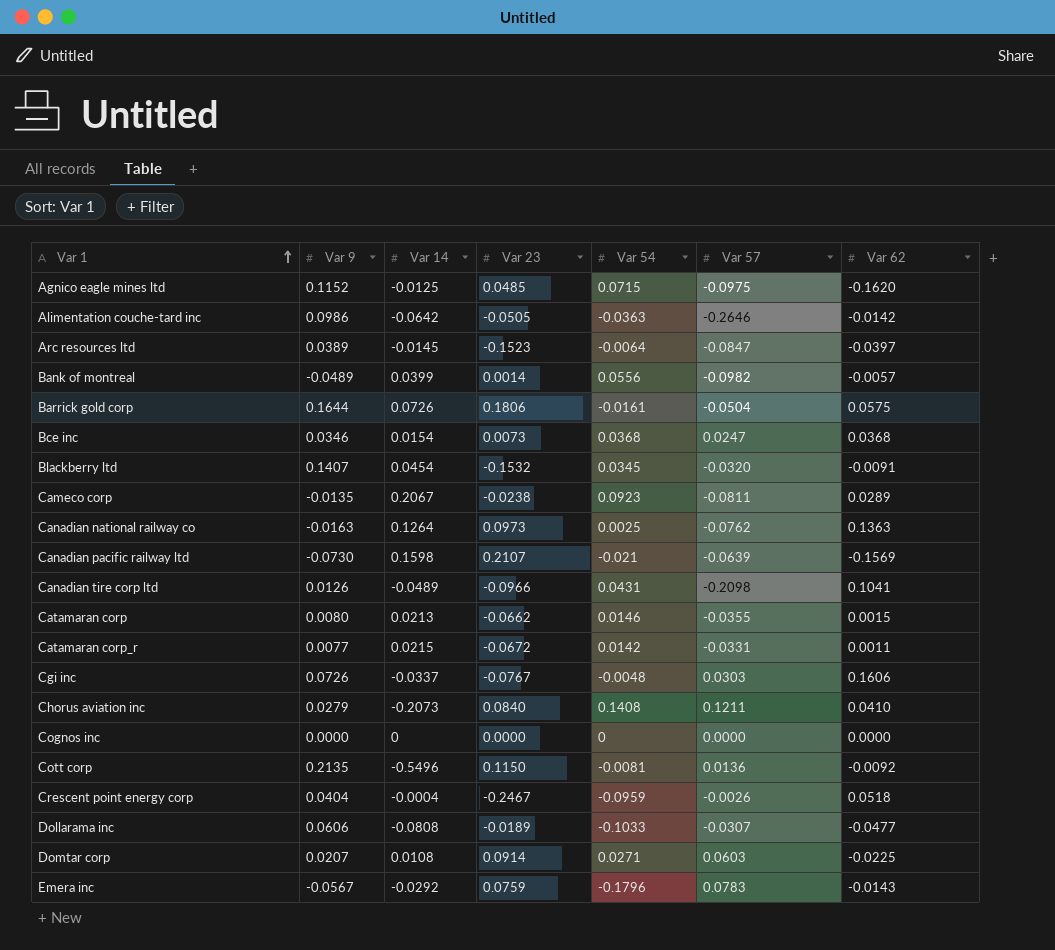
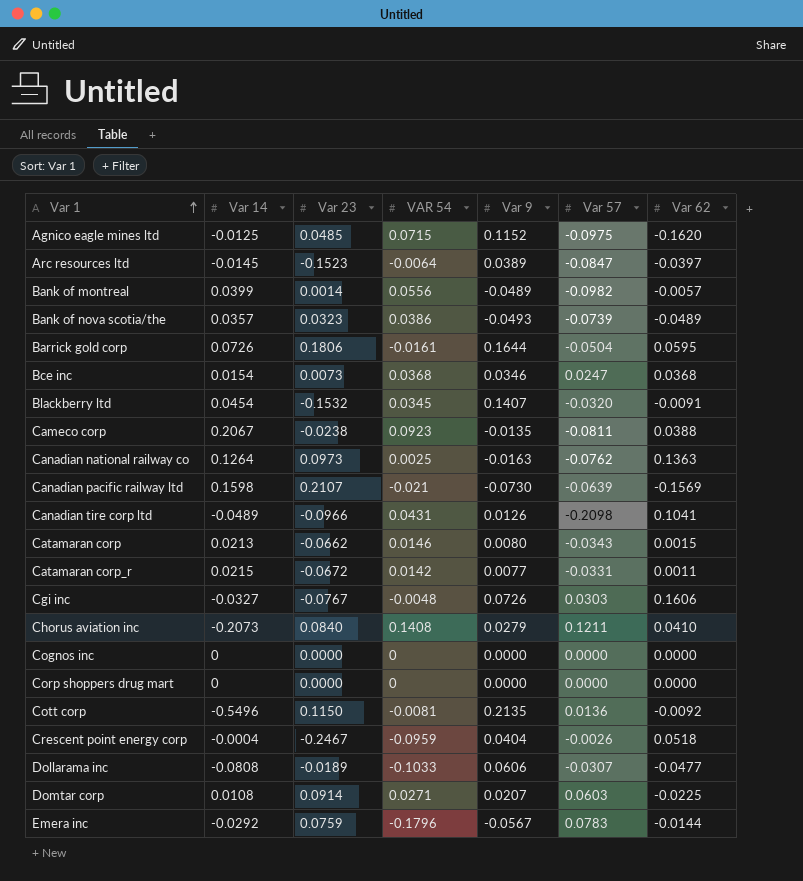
column name: Var 54 -> VAR 54
column Var 9 | position: 2 -> 5
row Alimentation couche-tard inc: 0.0986 | -0.0642 | -0.0505 | -0.0363 | -0.2646 | -0.0142 -> none
row Bank of nova scotia/the: none -> 0.0357 | 0.0323 | 0.0386 | -0.0493 | -0.0739 | -0.0489
Barrick gold corp | Var 62: 0.0575 -> 0.0595
Cameco corp | Var 62: 0.0289 -> 0.0388
Catamaran corp | Var 57: -0.0355 -> -0.0343
Cgi inc | Var 14: -0.0337 -> -0.0327
row Corp shoppers drug mart: none -> 0 | 0.0000 | 0 | 0.0000 | 0.0000 | 0.0000
Emera inc | Var 62: -0.0143 -> -0.0144

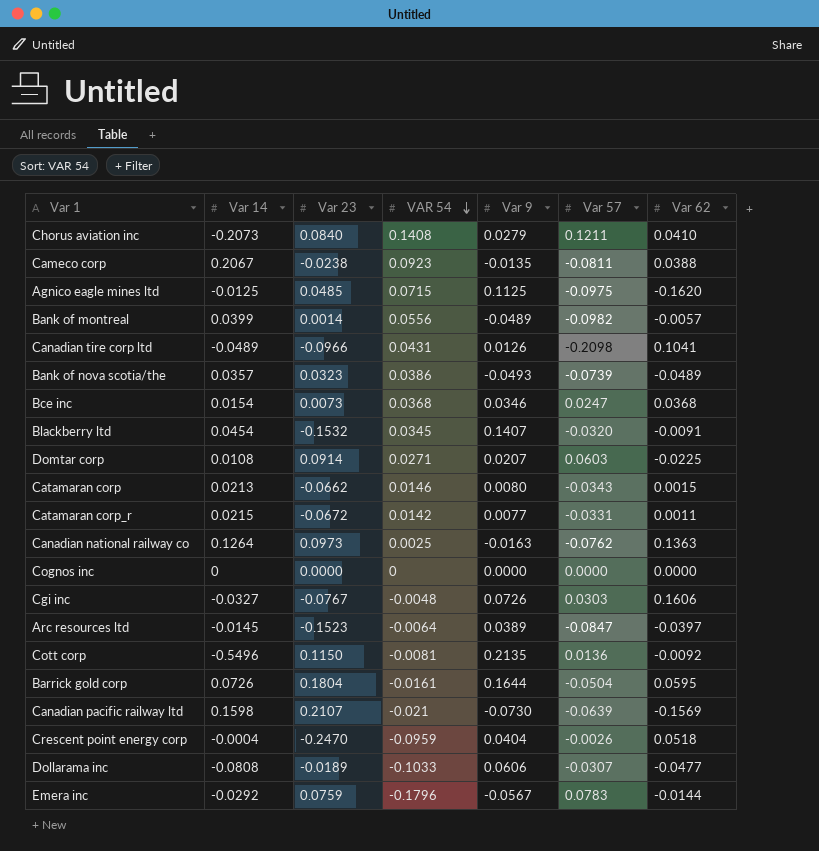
row order: Var 1 ascending -> VAR 54 descending
row Corp shoppers drug mart: 0 | 0.0000 | 0 | 0.0000 | 0.0000 | 0.0000 -> none
Agnico eagle mines ltd | Var 9: 0.1152 -> 0.1125
Barrick gold corp | Var 23: 0.1806 -> 0.1804
Crescent point energy corp | Var 23: -0.2467 -> -0.2470

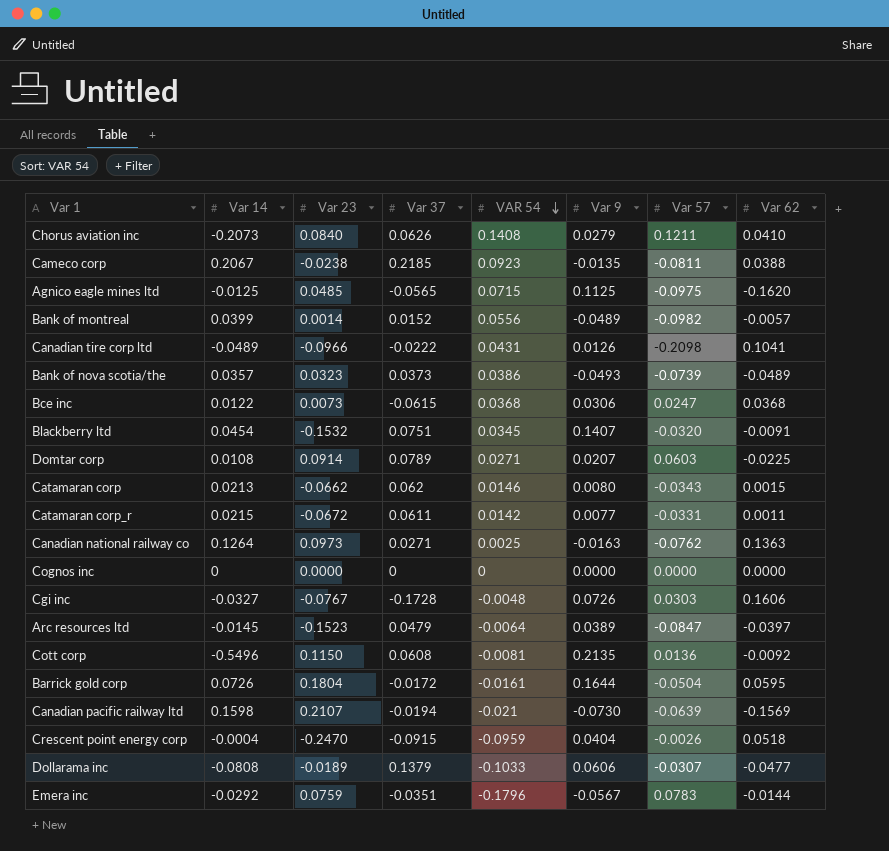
column Var 37 | position: none -> 4
Bce inc | Var 14: 0.0154 -> 0.0122
Bce inc | Var 9: 0.0346 -> 0.0306

